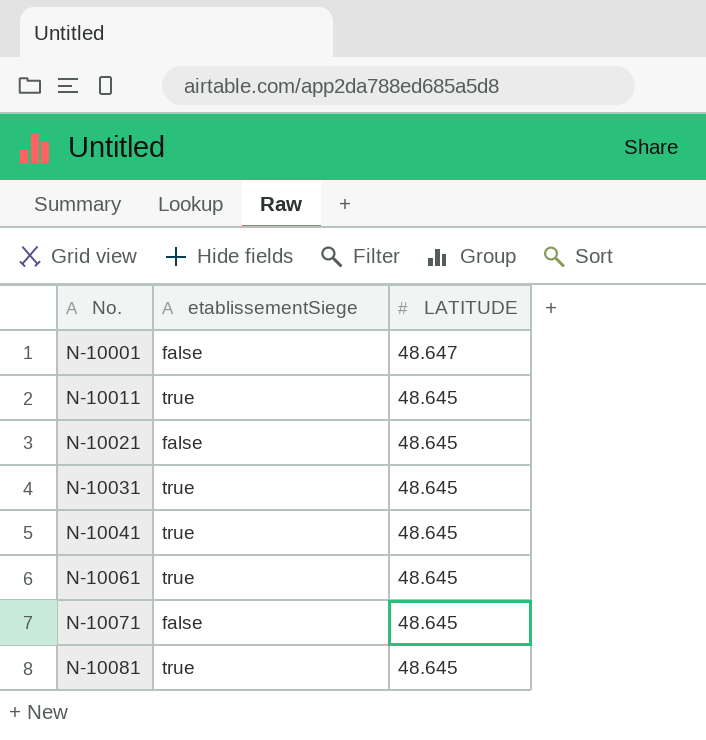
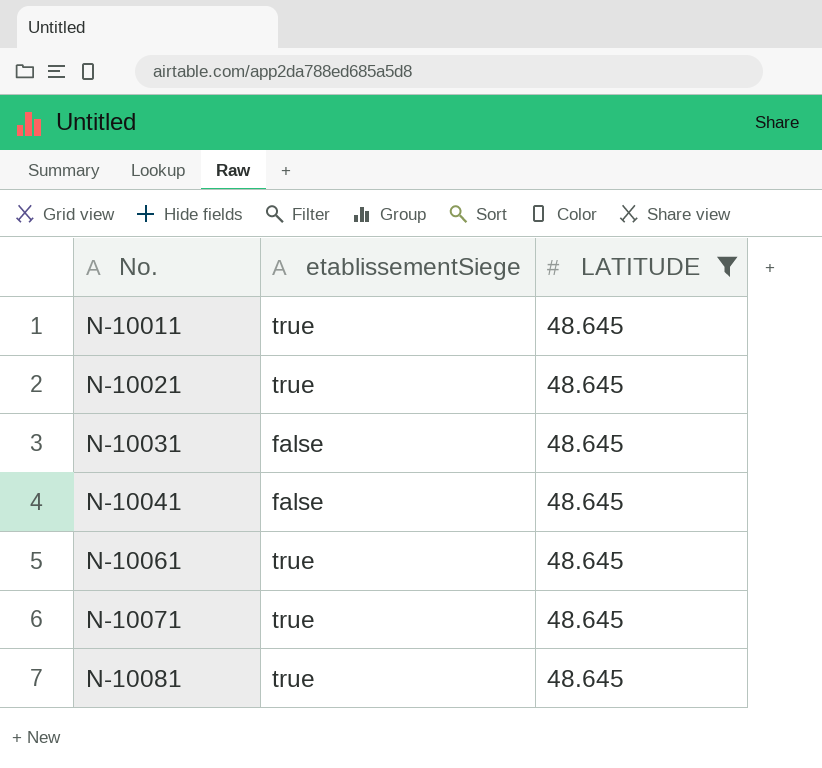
filter: none -> LATITUDE = 48.645
N-10021 | etablissementSiege: false -> true
N-10031 | etablissementSiege: true -> false
N-10041 | etablissementSiege: true -> false
N-10071 | etablissementSiege: false -> true

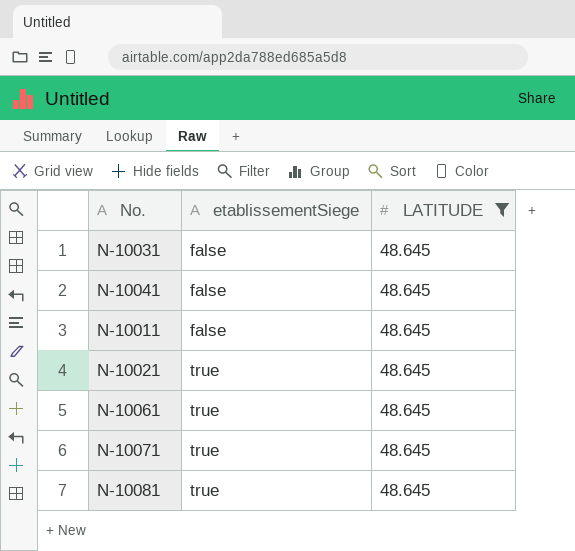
row order: No. ascending -> etablissementSiege ascending
N-10011 | etablissementSiege: true -> false

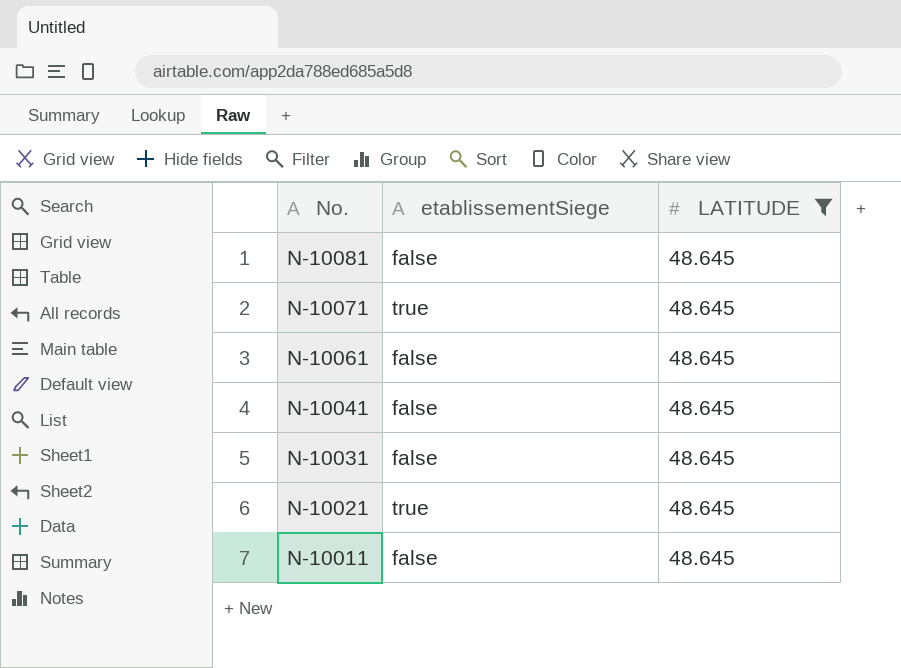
row order: etablissementSiege ascending -> No. descending
N-10081 | etablissementSiege: true -> false
N-10061 | etablissementSiege: true -> false

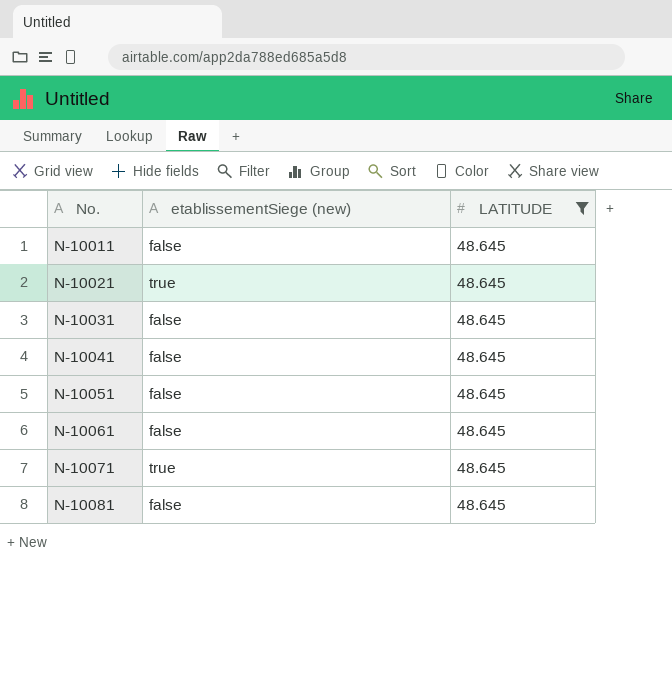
row order: No. descending -> No. ascending
column name: etablissementSiege -> etablissementSiege (new)
row N-10051: none -> false | 48.645

